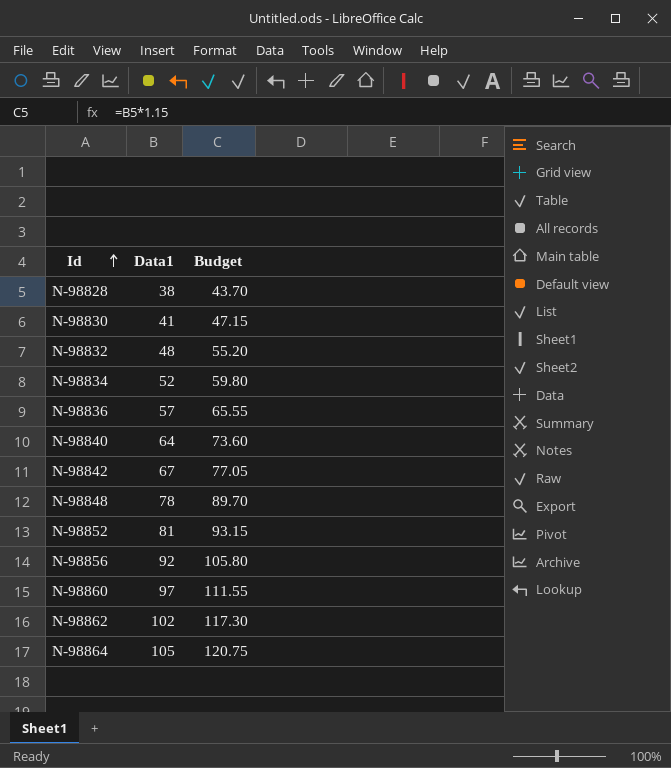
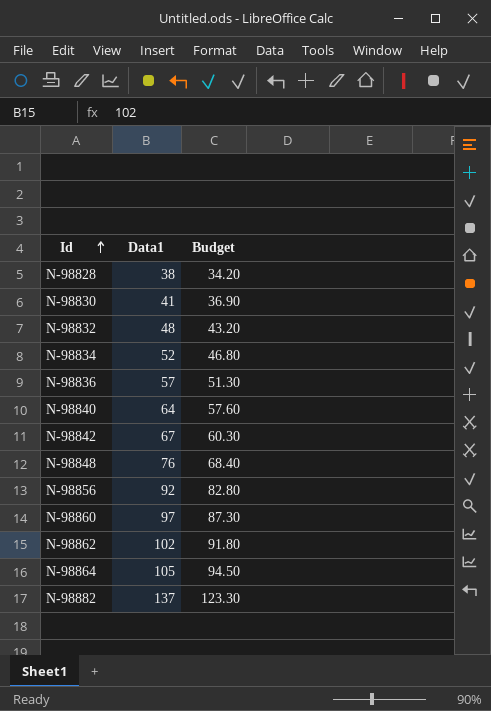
column Budget | formula: [Data1] * 1.15 -> [Data1] * 0.9
row N-98852: 81 | 93.15 -> none
N-98848 | Data1: 78 -> 76
row N-98882: none -> 137 | 123.30

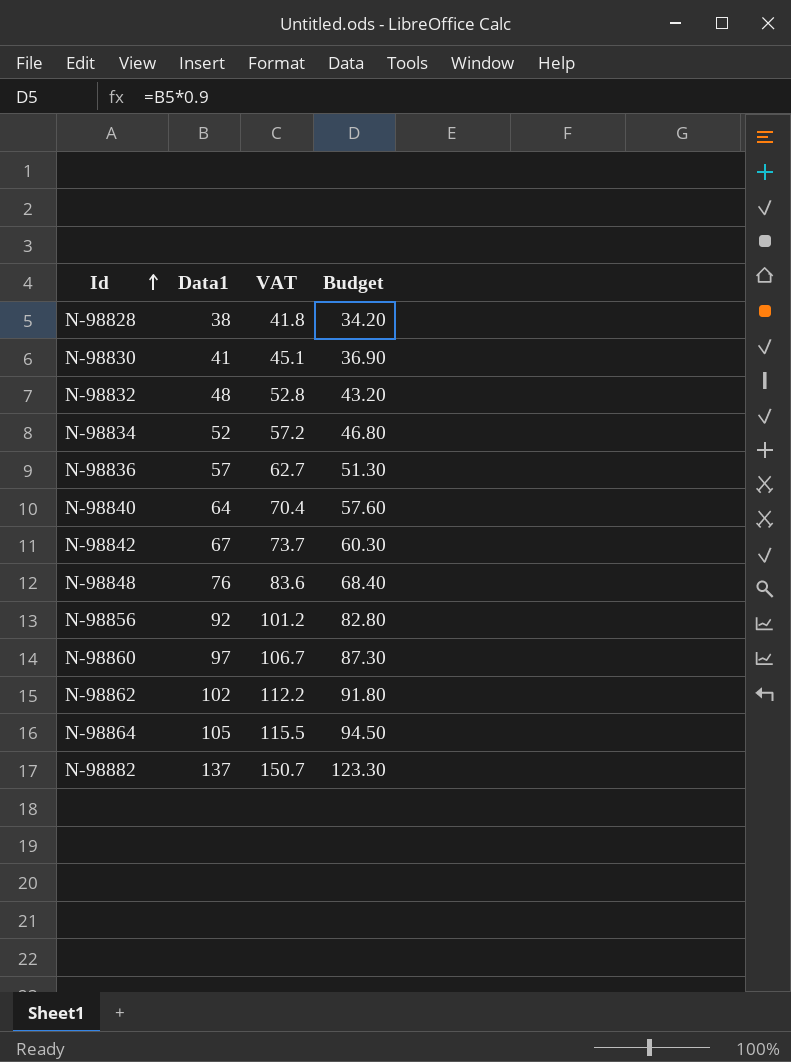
column VAT | formula: none -> [Data1] * 1.1

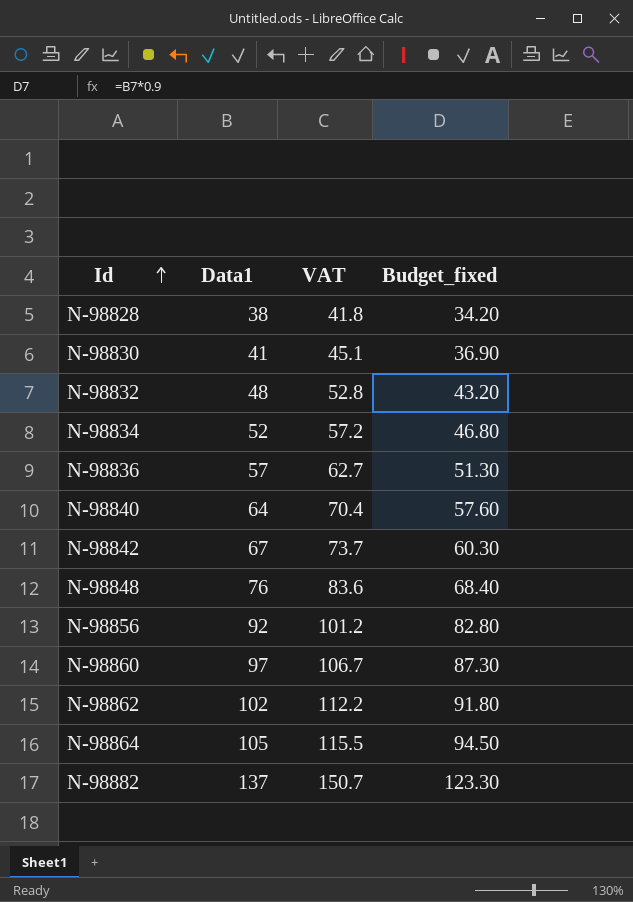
column name: Budget -> Budget_fixed

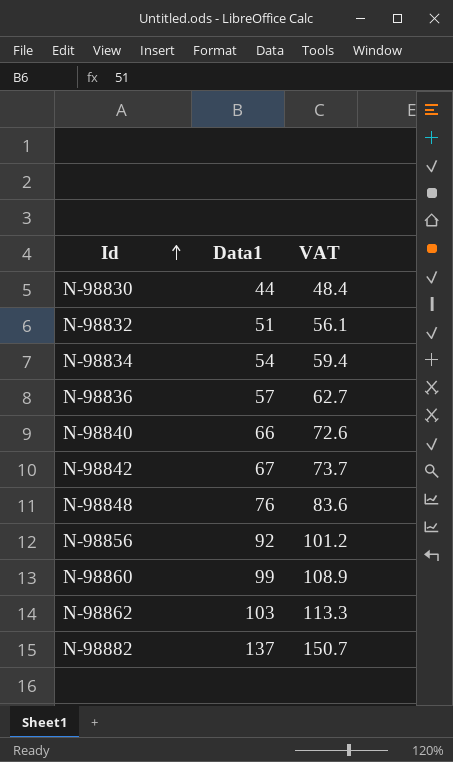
column Budget_fixed | formula: [Data1] * 0.9 -> none
row N-98828: 38 | 41.8 | 34.20 -> none
row N-98864: 105 | 115.5 | 94.50 -> none
N-98830 | Data1: 41 -> 44
N-98830 | VAT: 45.1 -> 48.4
N-98832 | Data1: 48 -> 51
N-98832 | VAT: 52.8 -> 56.1
N-98834 | Data1: 52 -> 54
N-98834 | VAT: 57.2 -> 59.4
N-98840 | Data1: 64 -> 66
N-98840 | VAT: 70.4 -> 72.6
N-98860 | Data1: 97 -> 99
N-98860 | VAT: 106.7 -> 108.9
N-98862 | Data1: 102 -> 103
N-98862 | VAT: 112.2 -> 113.3

